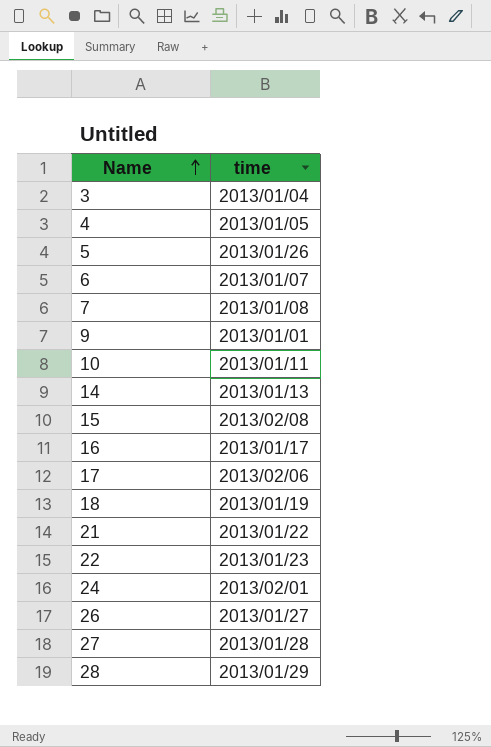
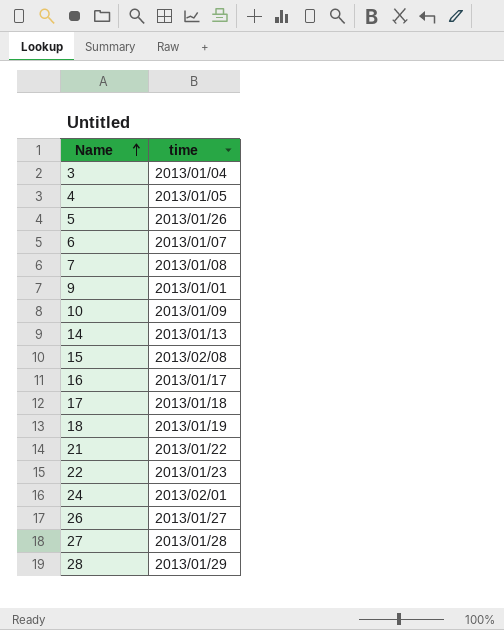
10 | time: 2013/01/11 -> 2013/01/09
17 | time: 2013/02/06 -> 2013/01/18

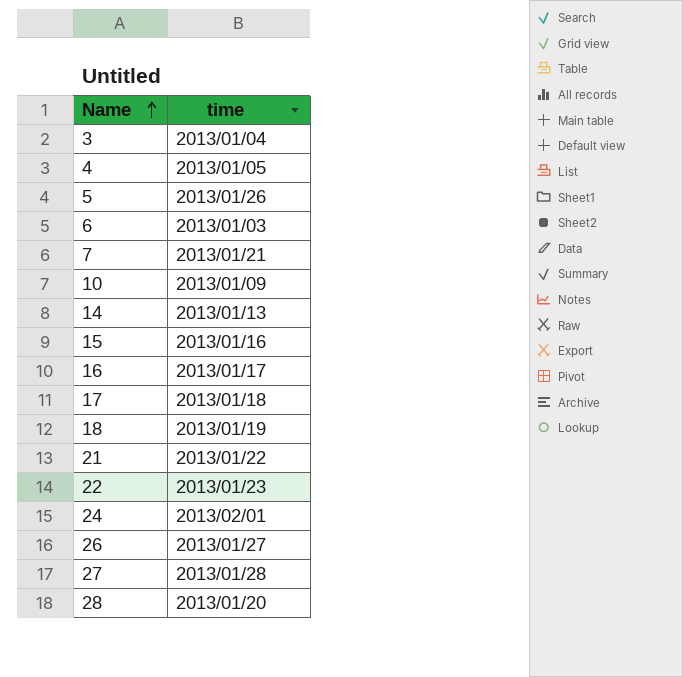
row 9: 2013/01/01 -> none
6 | time: 2013/01/07 -> 2013/01/03
7 | time: 2013/01/08 -> 2013/01/21
15 | time: 2013/02/08 -> 2013/01/16
28 | time: 2013/01/29 -> 2013/01/20

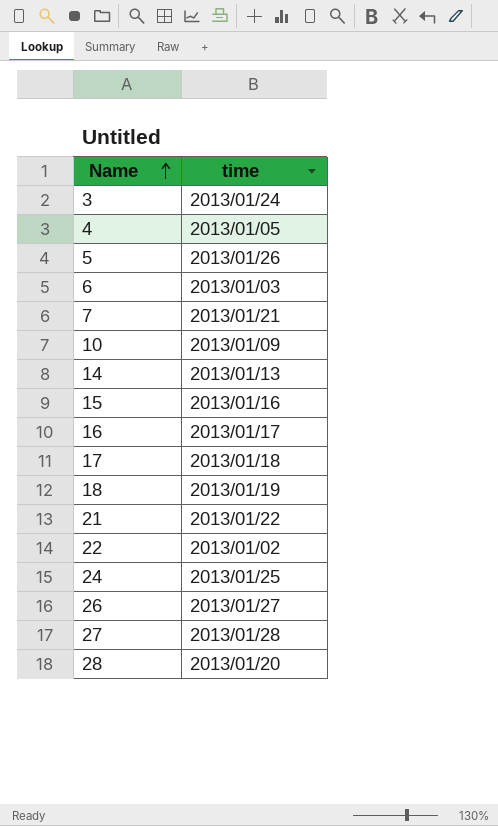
3 | time: 2013/01/04 -> 2013/01/24
22 | time: 2013/01/23 -> 2013/01/02
24 | time: 2013/02/01 -> 2013/01/25

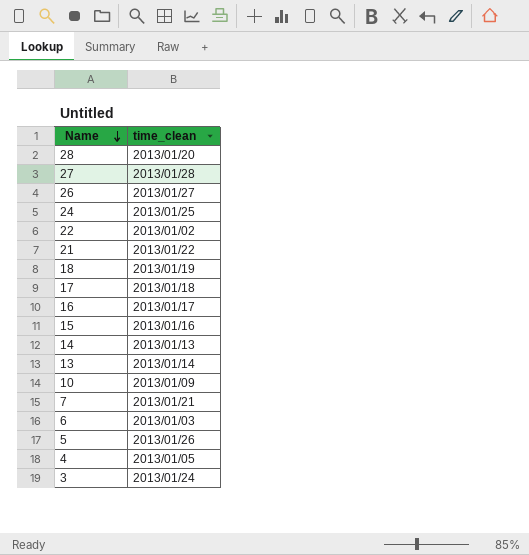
row order: Name ascending -> Name descending
column name: time -> time_clean
row 13: none -> 2013/01/14

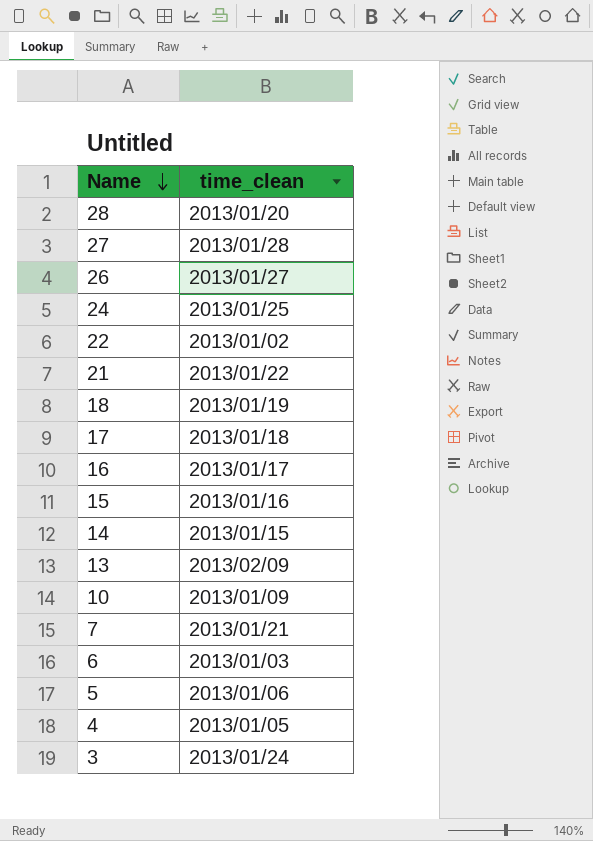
14 | time_clean: 2013/01/13 -> 2013/01/15
13 | time_clean: 2013/01/14 -> 2013/02/09
5 | time_clean: 2013/01/26 -> 2013/01/06

